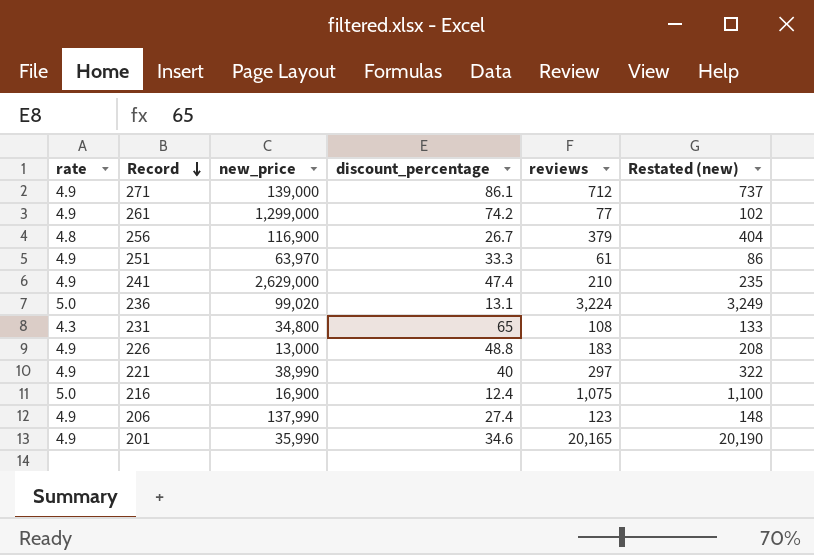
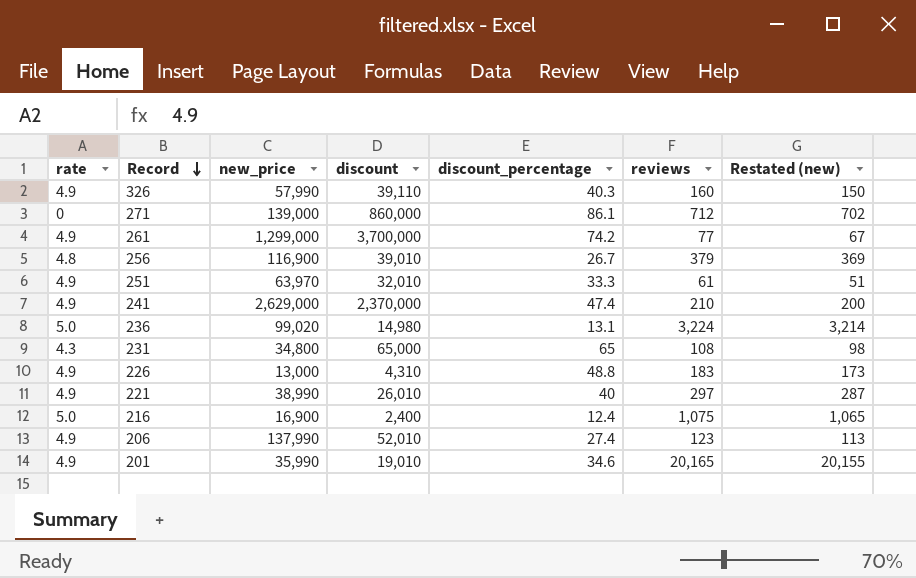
column discount | position: none -> 4
column Restated (new) | formula: [reviews] + 25 -> [reviews] - 10
row 326: none -> 4.9 | 57,990 | 39,110 | 40.3 | 160 | 150
271 | rate: 4.9 -> 0

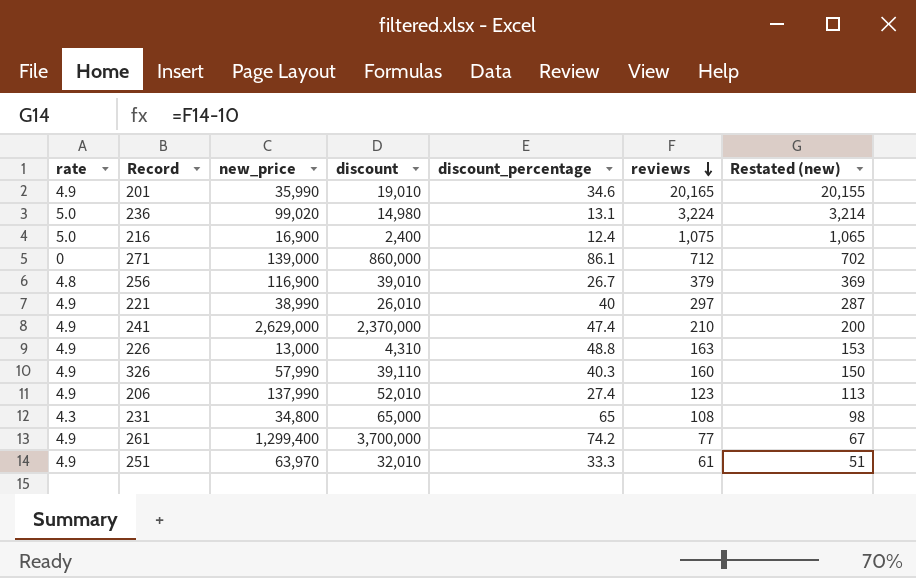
row order: Record descending -> reviews descending
226 | reviews: 183 -> 163
226 | Restated (new): 173 -> 153
261 | new_price: 1,299,000 -> 1,299,400

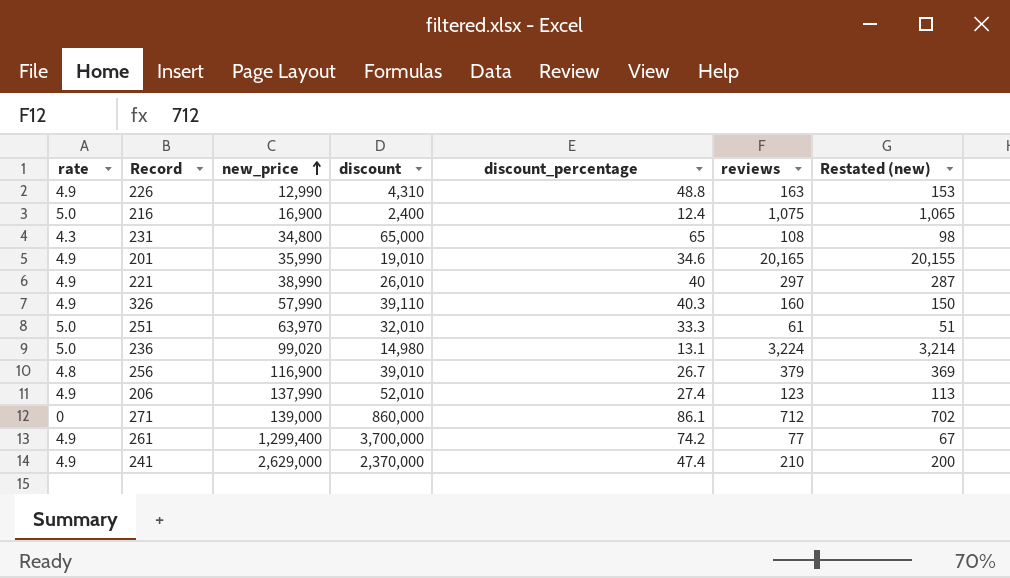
row order: reviews descending -> new_price ascending
226 | new_price: 13,000 -> 12,990
251 | rate: 4.9 -> 5.0

